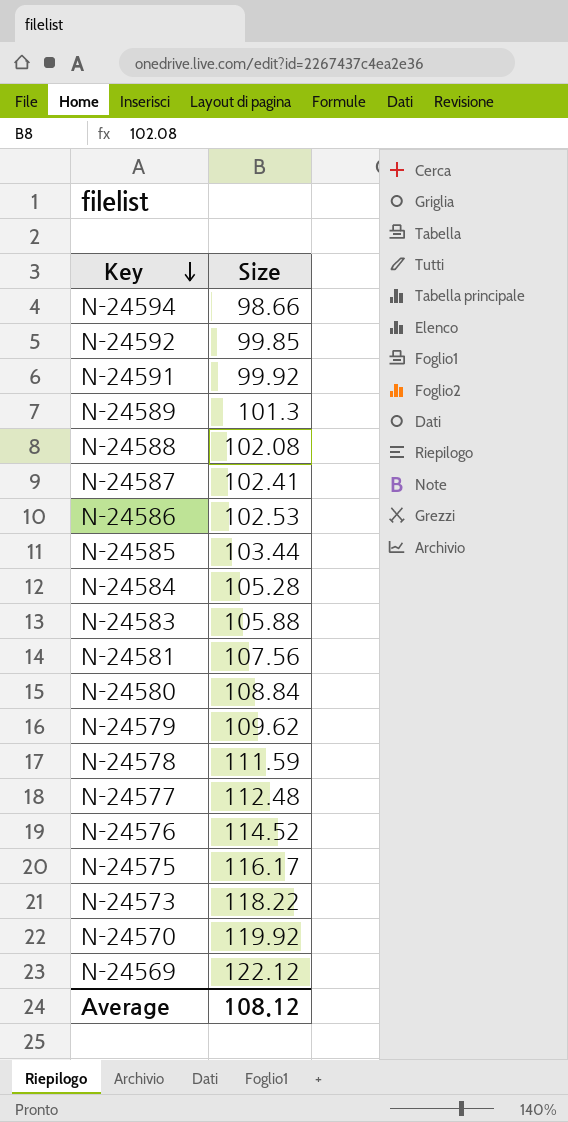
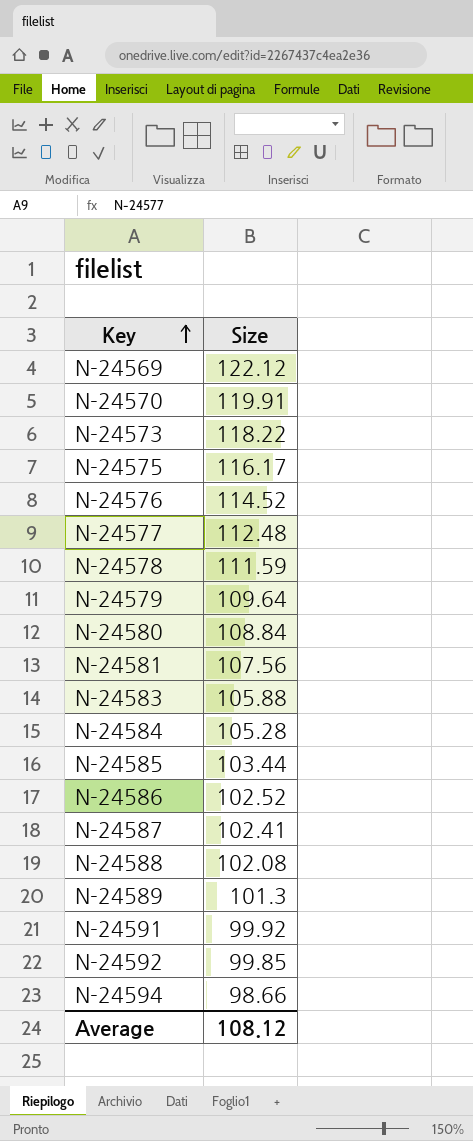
row order: Key descending -> Key ascending
N-24570 | Size: 119.92 -> 119.91
N-24579 | Size: 109.62 -> 109.64
N-24586 | Size: 102.53 -> 102.52

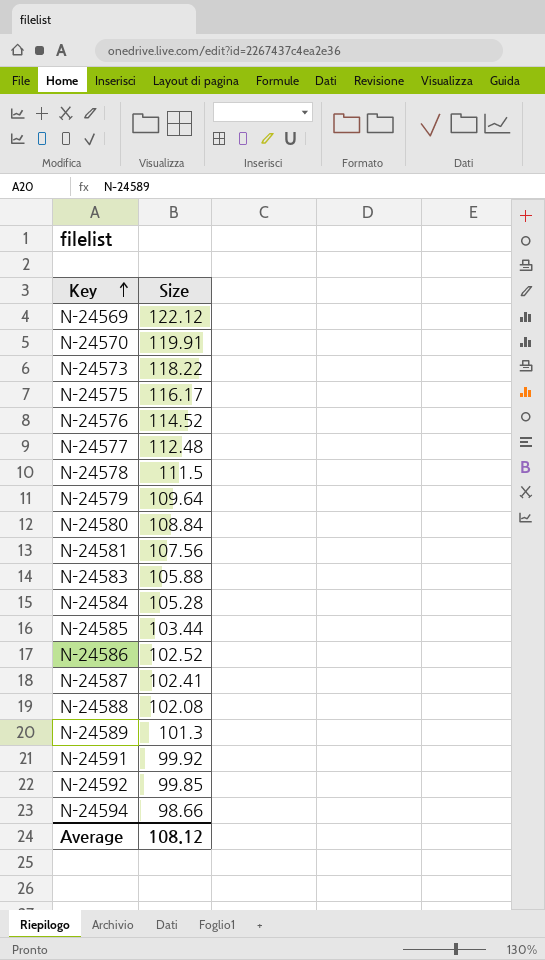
N-24578 | Size: 111.59 -> 111.5

